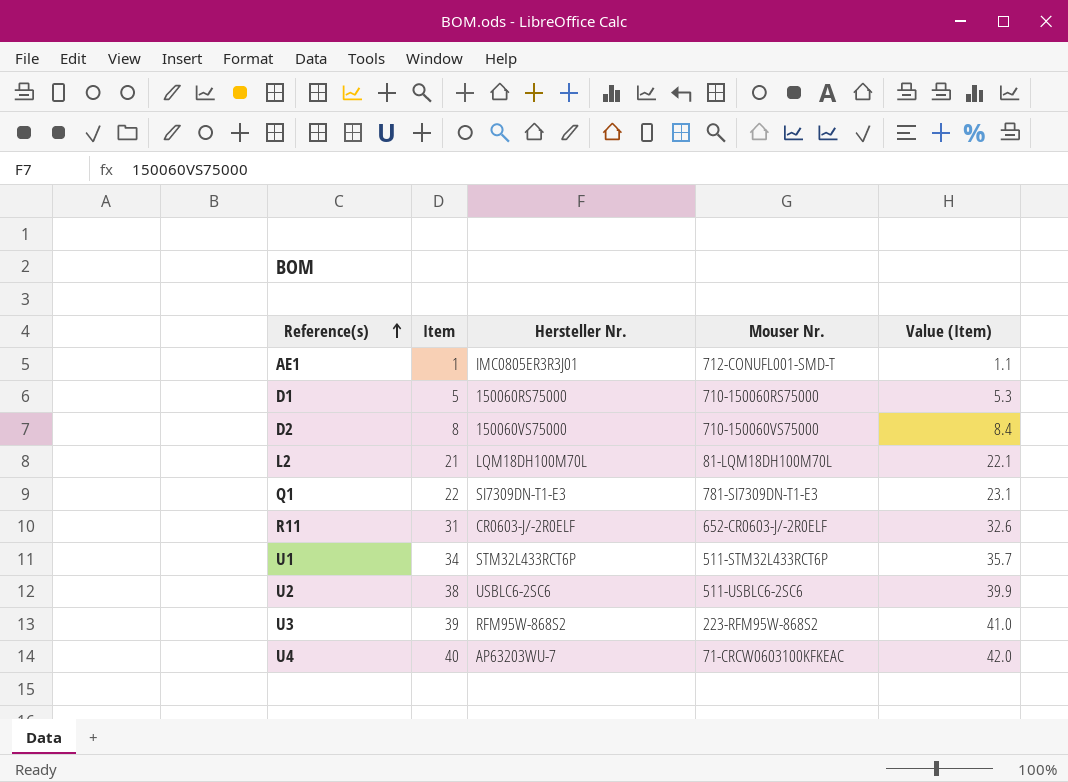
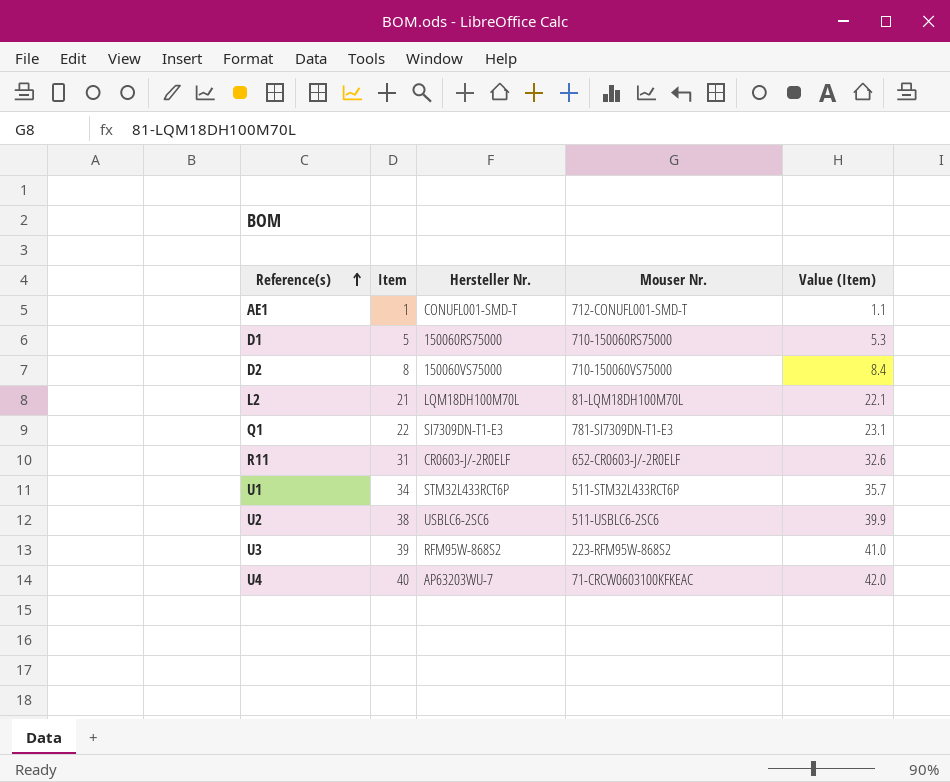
AE1 | Hersteller Nr.: IMC0805ER3R3J01 -> CONUFL001-SMD-T

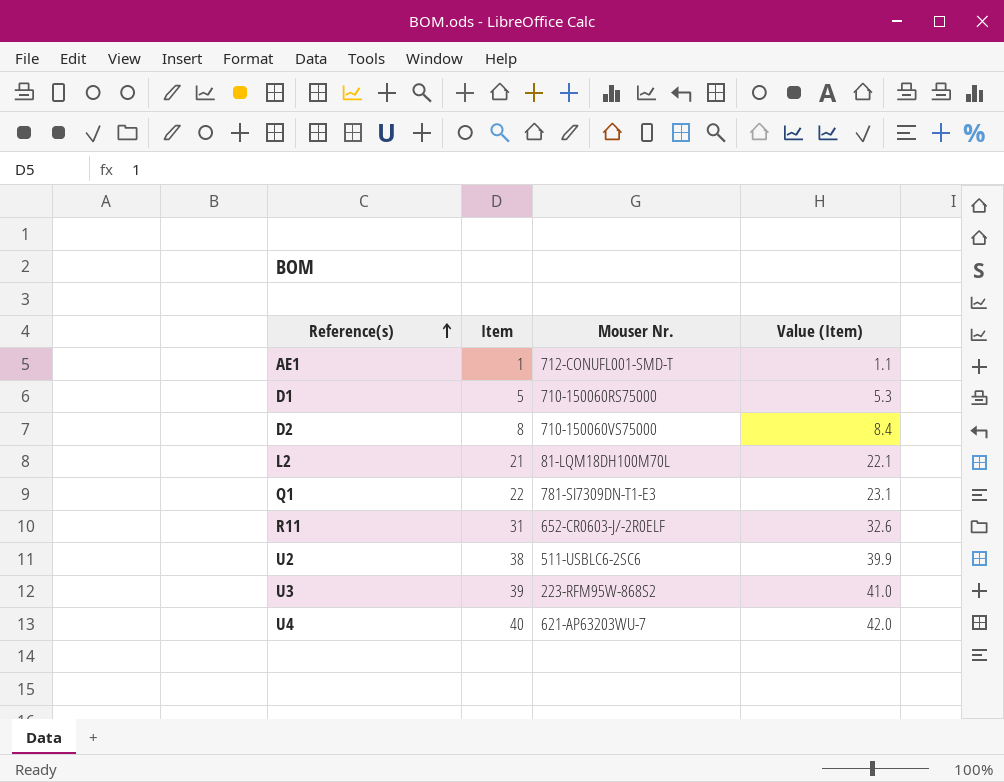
column Hersteller Nr. | position: 3 -> none
row U1: 34 | STM32L433RCT6P | 511-STM32L433RCT6P | 35.7 -> none
U4 | Mouser Nr.: 71-CRCW0603100KFKEAC -> 621-AP63203WU-7

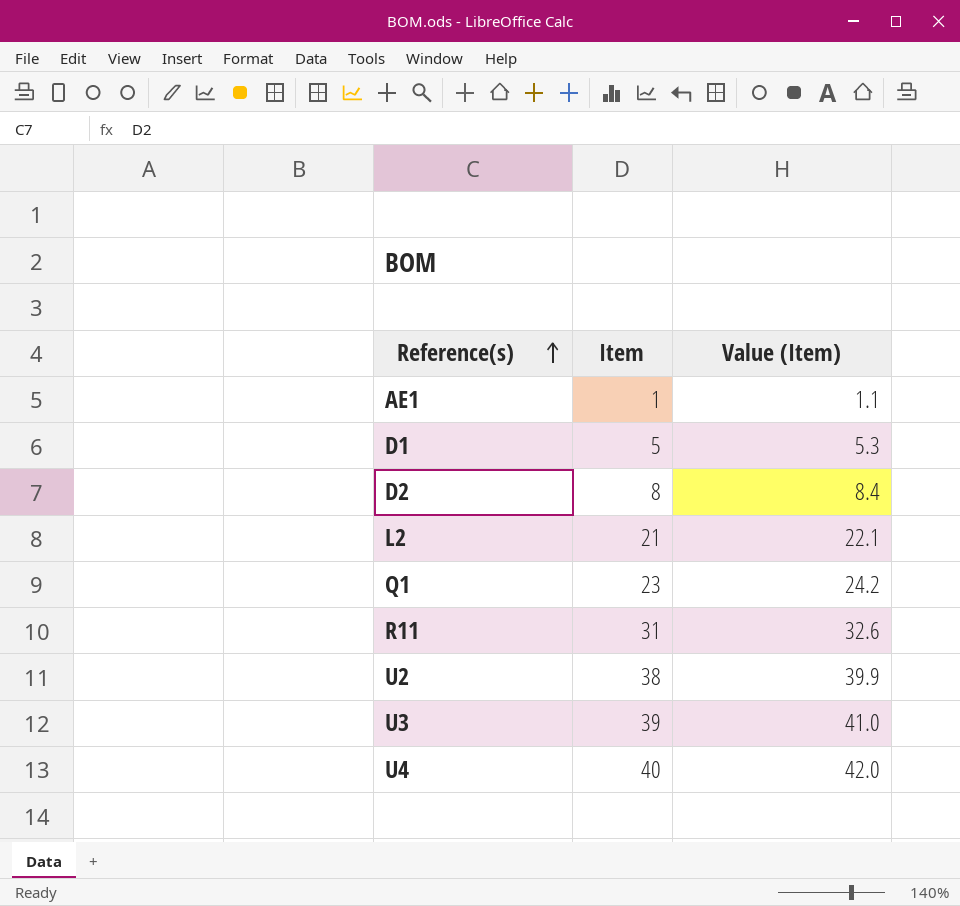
column Mouser Nr. | position: 3 -> none
Q1 | Item: 22 -> 23
Q1 | Value (Item): 23.1 -> 24.2

